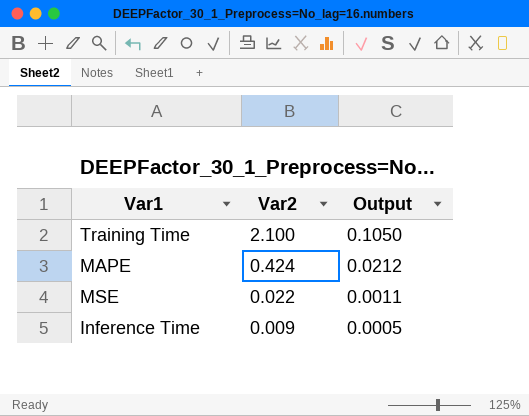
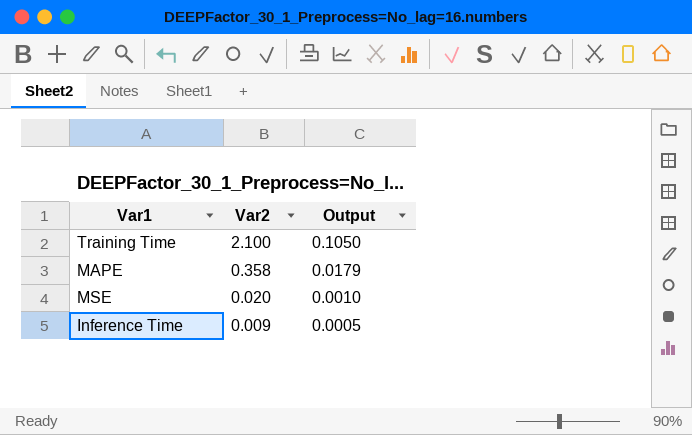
MAPE | Var2: 0.424 -> 0.358
MAPE | Output: 0.0212 -> 0.0179
MSE | Var2: 0.022 -> 0.020
MSE | Output: 0.0011 -> 0.0010

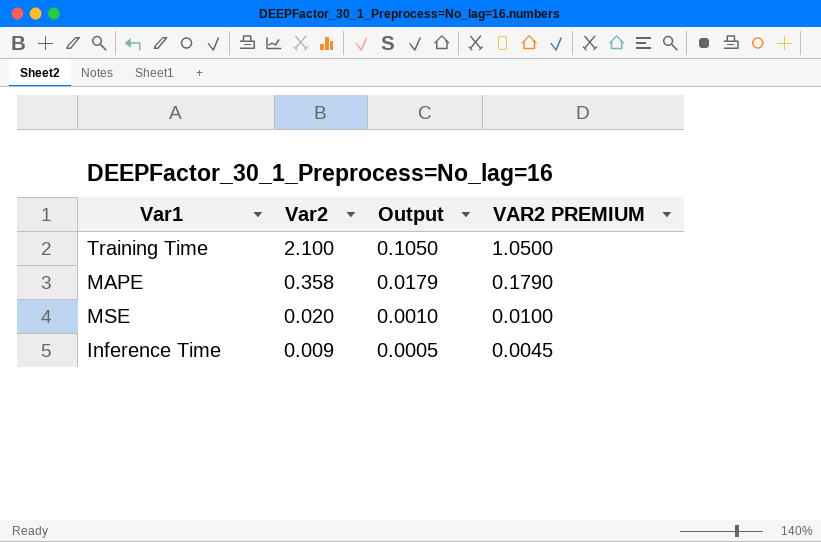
column VAR2 PREMIUM | formula: none -> [Var2] * 0.5

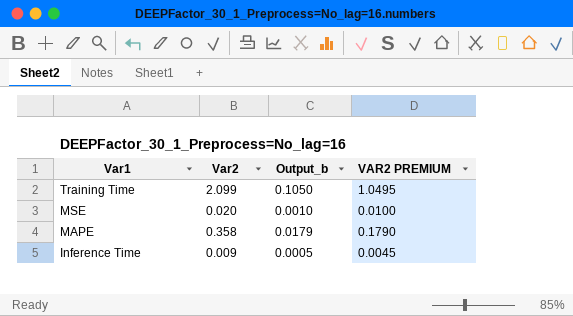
row order: Var2 descending -> Var1 descending
column name: Output -> Output_b
Training Time | Var2: 2.100 -> 2.099
Training Time | VAR2 PREMIUM: 1.0500 -> 1.0495

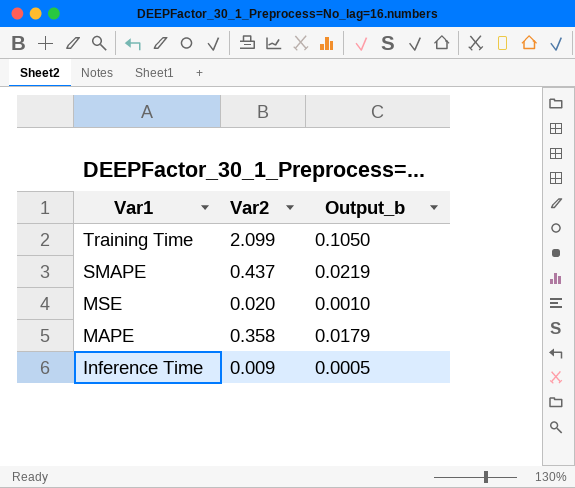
column VAR2 PREMIUM | formula: [Var2] * 0.5 -> none
row SMAPE: none -> 0.437 | 0.0219

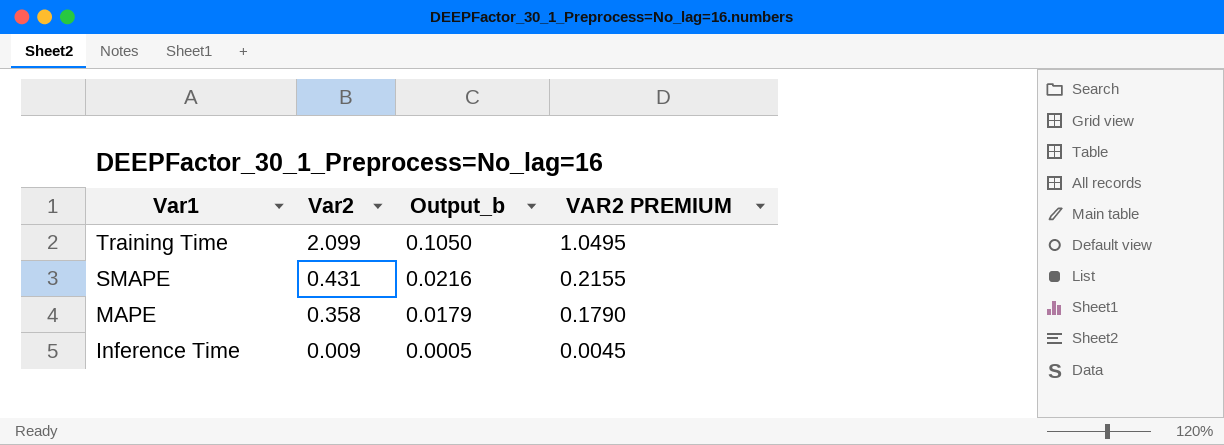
column VAR2 PREMIUM | formula: none -> [Var2] * 0.5
row MSE: 0.020 | 0.0010 -> none
SMAPE | Var2: 0.437 -> 0.431
SMAPE | Output_b: 0.0219 -> 0.0216

